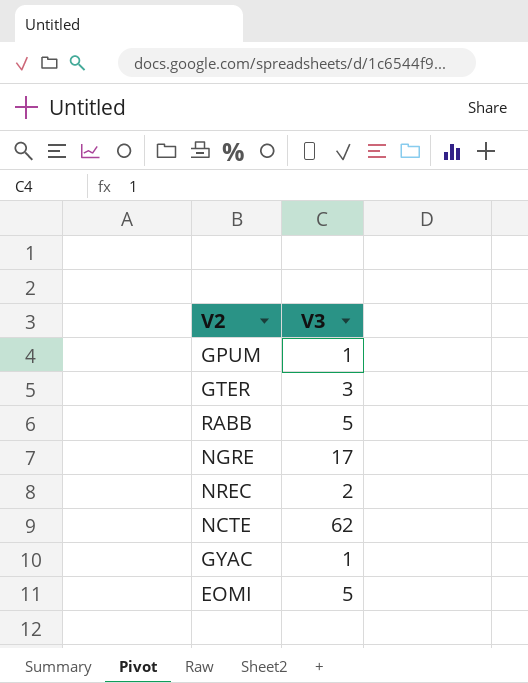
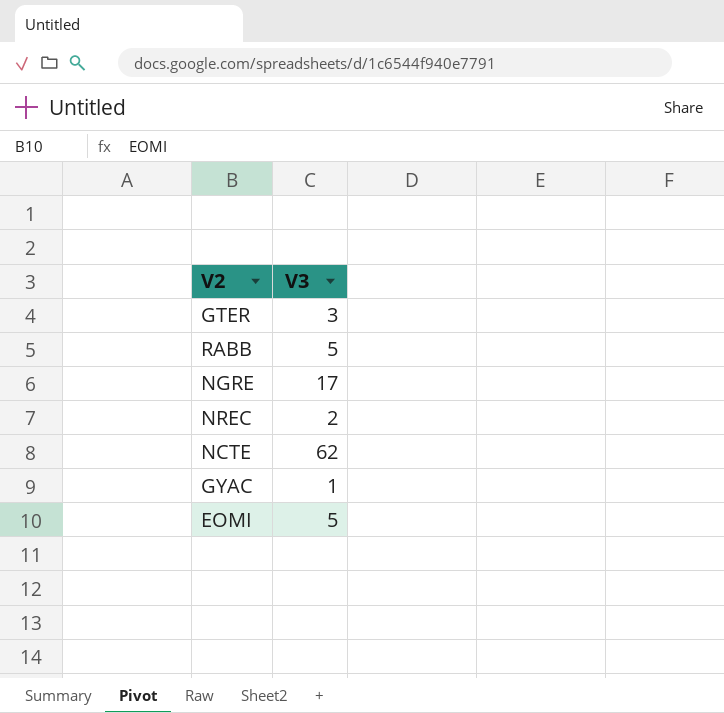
row GPUM: 1 -> none

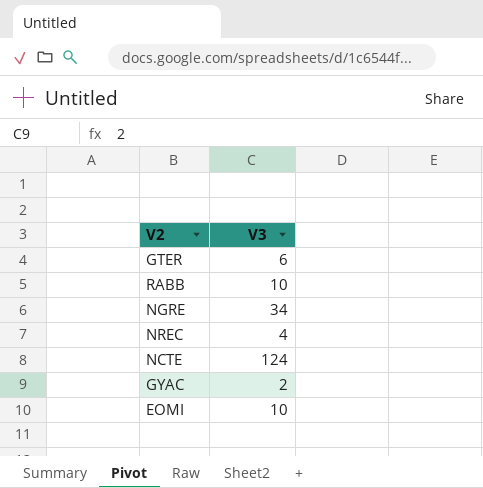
GTER | V3: 3 -> 6
RABB | V3: 5 -> 10
NGRE | V3: 17 -> 34
NREC | V3: 2 -> 4
NCTE | V3: 62 -> 124
GYAC | V3: 1 -> 2
EOMI | V3: 5 -> 10

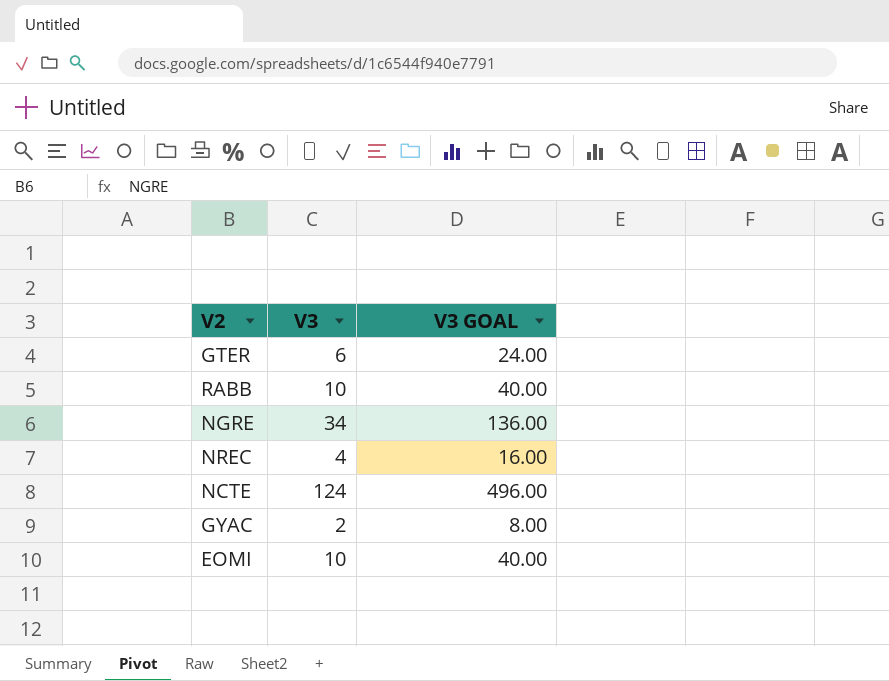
column V3 GOAL | formula: none -> [V3] * 4

